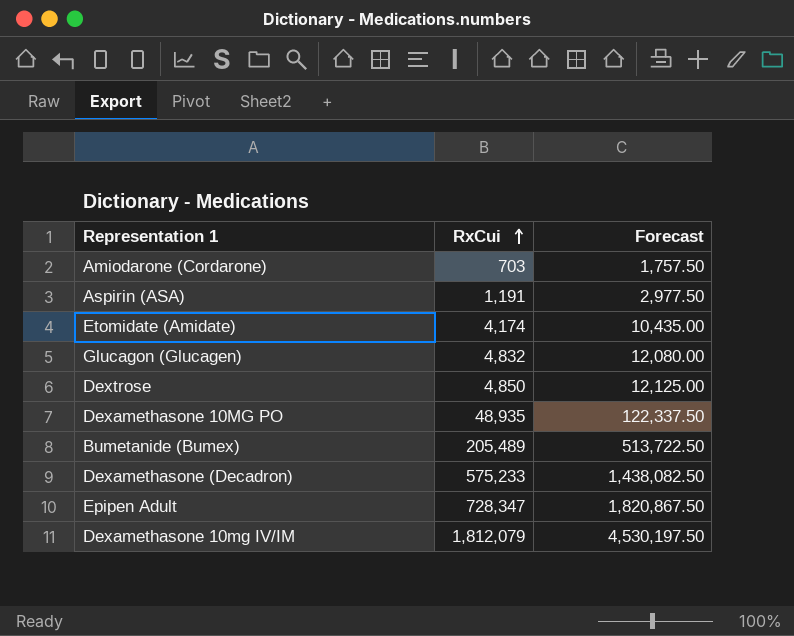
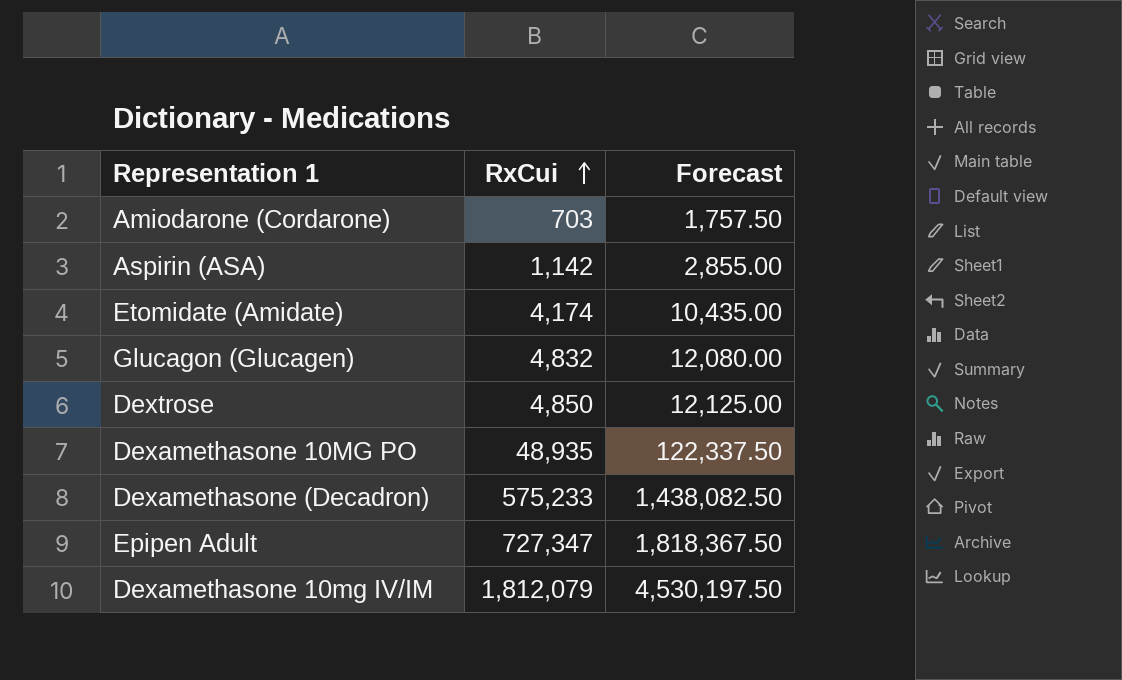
row Bumetanide (Bumex): 205,489 | 513,722.50 -> none
Aspirin (ASA) | RxCui: 1,191 -> 1,142
Aspirin (ASA) | Forecast: 2,977.50 -> 2,855.00
Epipen Adult | RxCui: 728,347 -> 727,347
Epipen Adult | Forecast: 1,820,867.50 -> 1,818,367.50

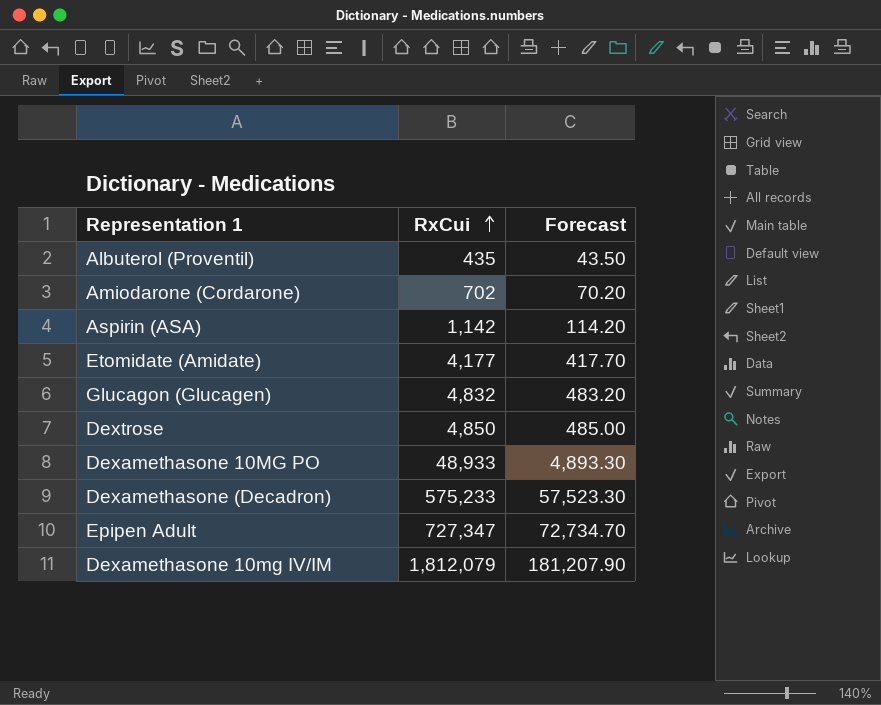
column Forecast | formula: [RxCui] * 2.5 -> [RxCui] * 0.1
row Albuterol (Proventil): none -> 435 | 43.50
Amiodarone (Cordarone) | RxCui: 703 -> 702
Etomidate (Amidate) | RxCui: 4,174 -> 4,177
Dexamethasone 10MG PO | RxCui: 48,935 -> 48,933

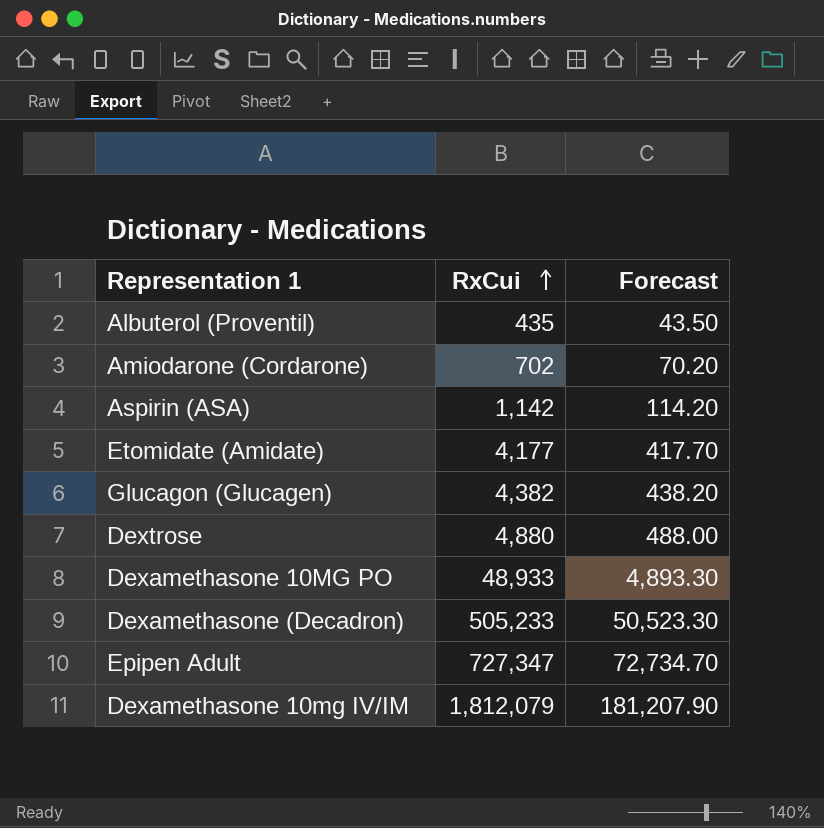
Glucagon (Glucagen) | RxCui: 4,832 -> 4,382
Glucagon (Glucagen) | Forecast: 483.20 -> 438.20
Dextrose | RxCui: 4,850 -> 4,880
Dextrose | Forecast: 485.00 -> 488.00
Dexamethasone (Decadron) | RxCui: 575,233 -> 505,233
Dexamethasone (Decadron) | Forecast: 57,523.30 -> 50,523.30

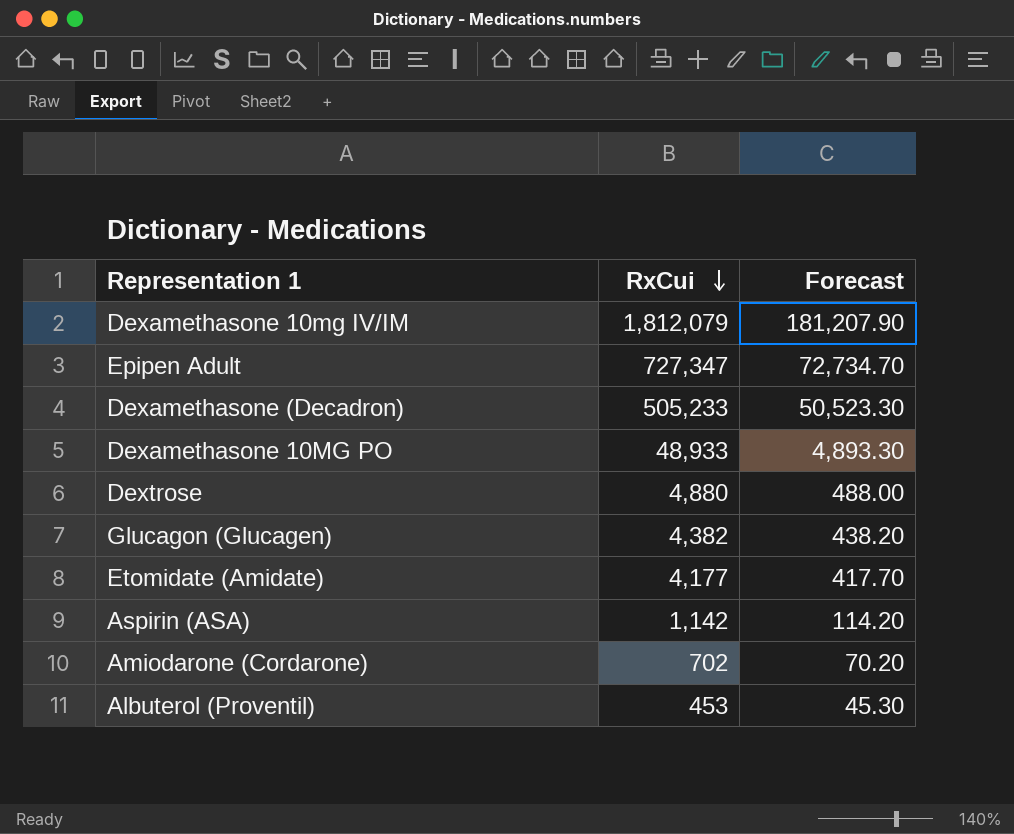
row order: RxCui ascending -> RxCui descending
Albuterol (Proventil) | RxCui: 435 -> 453
Albuterol (Proventil) | Forecast: 43.50 -> 45.30

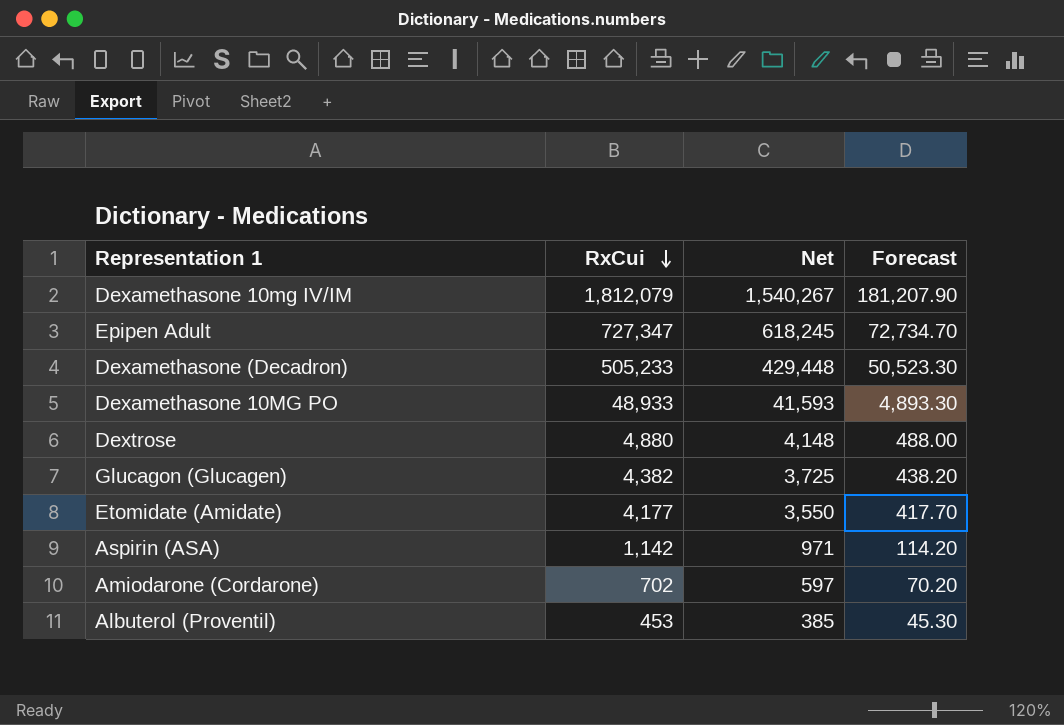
column Net | formula: none -> [RxCui] * 0.85

